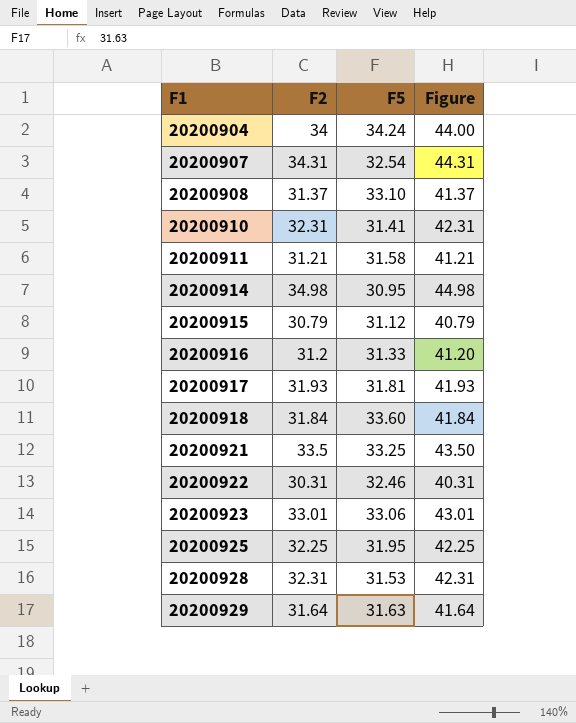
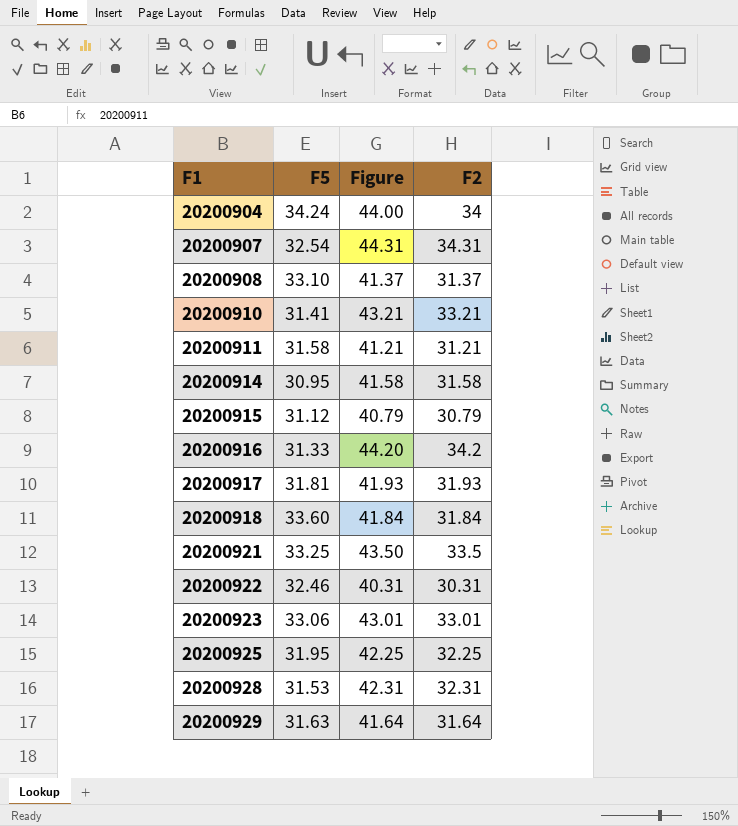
column F2 | position: 2 -> 4
20200910 | Figure: 42.31 -> 43.21
20200910 | F2: 32.31 -> 33.21
20200914 | Figure: 44.98 -> 41.58
20200914 | F2: 34.98 -> 31.58
20200916 | Figure: 41.20 -> 44.20
20200916 | F2: 31.2 -> 34.2

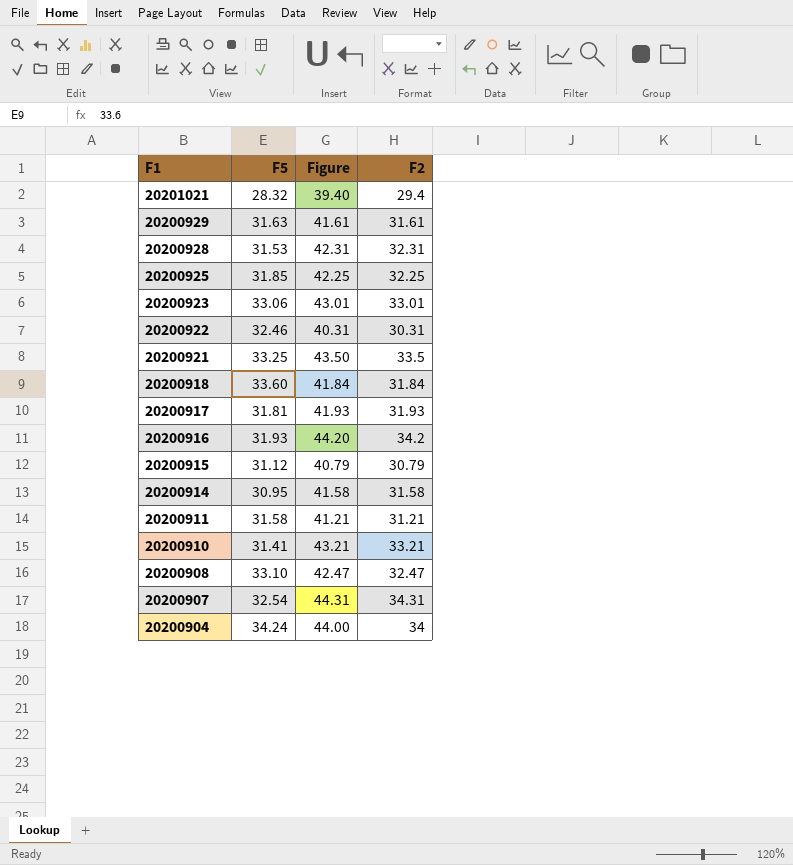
row order: F1 ascending -> F1 descending
row 20201021: none -> 28.32 | 39.40 | 29.4
20200929 | Figure: 41.64 -> 41.61
20200929 | F2: 31.64 -> 31.61
20200925 | F5: 31.95 -> 31.85
20200916 | F5: 31.33 -> 31.93
20200908 | Figure: 41.37 -> 42.47
20200908 | F2: 31.37 -> 32.47

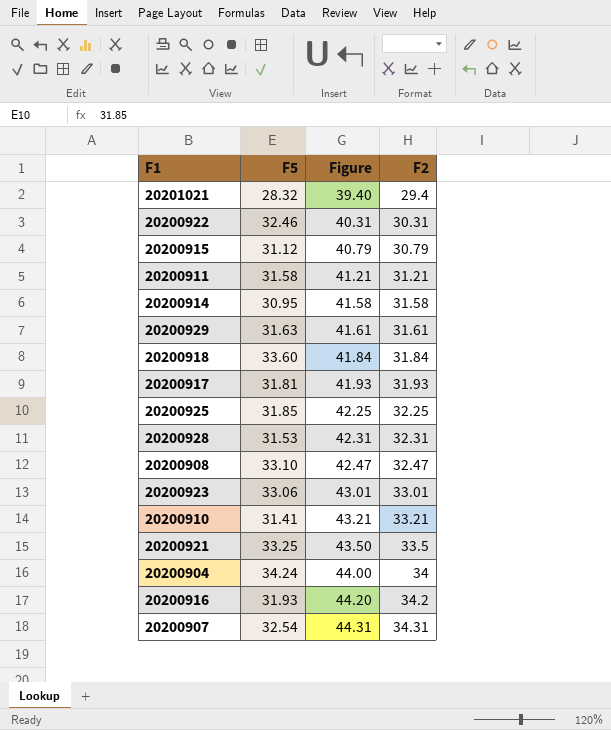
row order: F1 descending -> Figure ascending

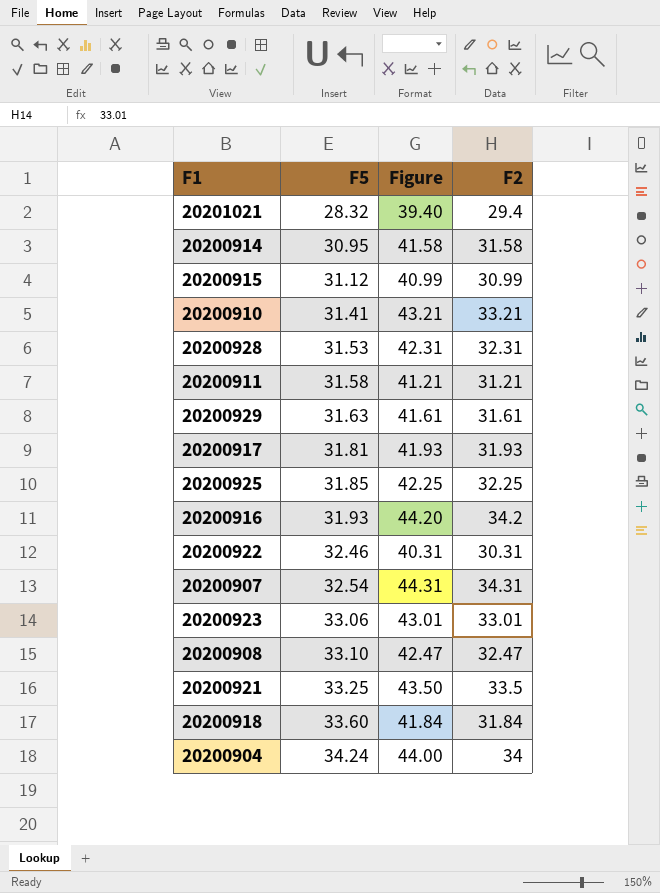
row order: Figure ascending -> F5 ascending
20200915 | Figure: 40.79 -> 40.99
20200915 | F2: 30.79 -> 30.99

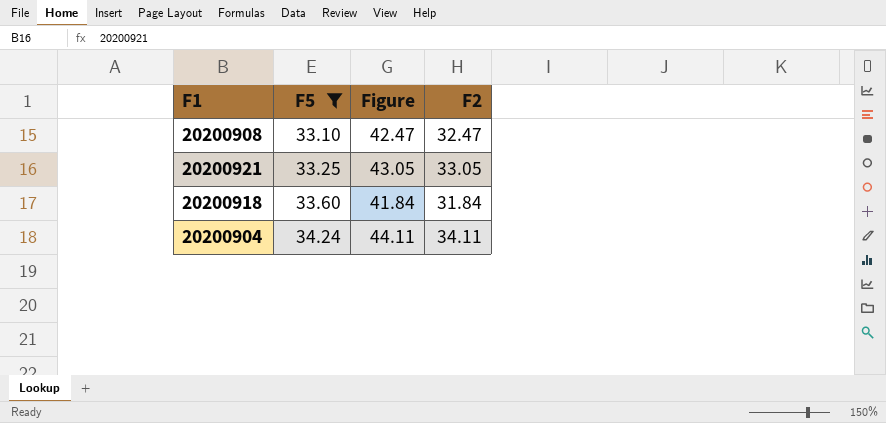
filter: none -> F5 >= 33.10
20200921 | Figure: 43.50 -> 43.05
20200921 | F2: 33.5 -> 33.05
20200904 | Figure: 44.00 -> 44.11
20200904 | F2: 34 -> 34.11

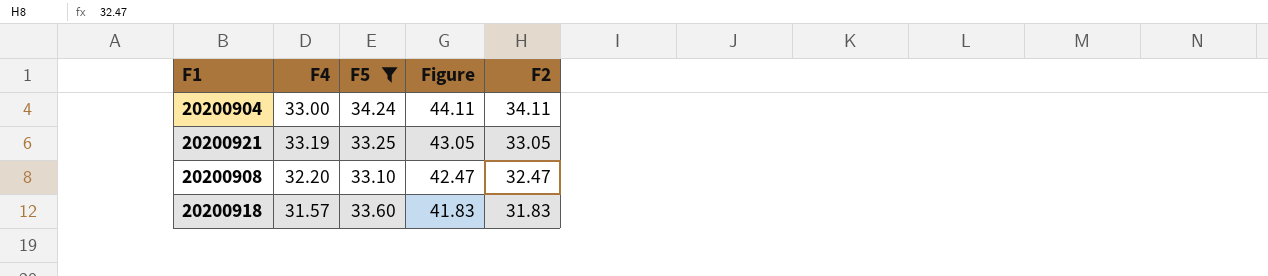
row order: F5 ascending -> Figure descending
column F4 | position: none -> 2
20200918 | Figure: 41.84 -> 41.83
20200918 | F2: 31.84 -> 31.83

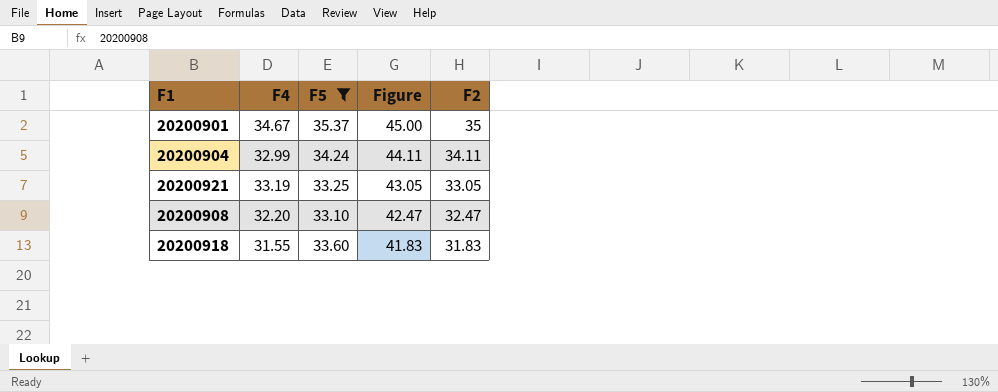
row 20200901: none -> 34.67 | 35.37 | 45.00 | 35
20200904 | F4: 33.00 -> 32.99
20200918 | F4: 31.57 -> 31.55

